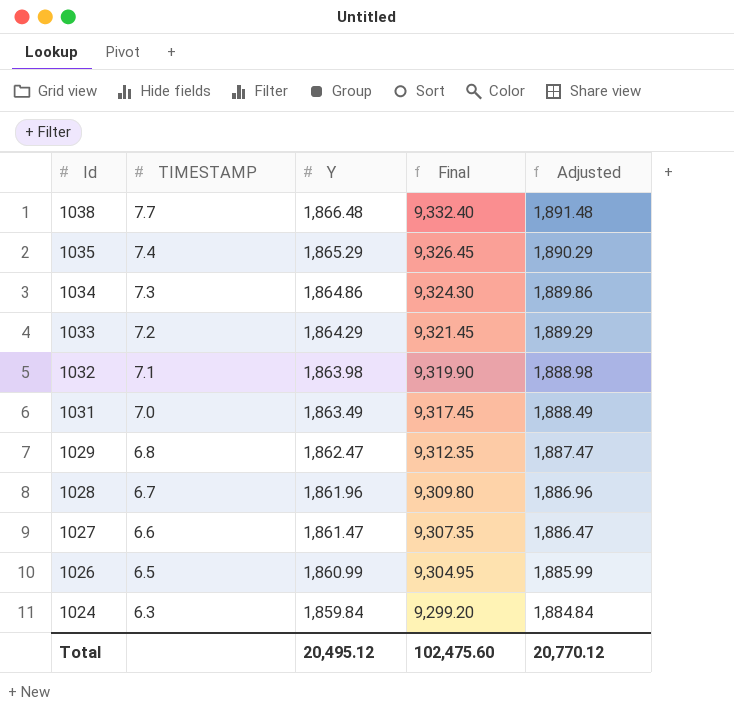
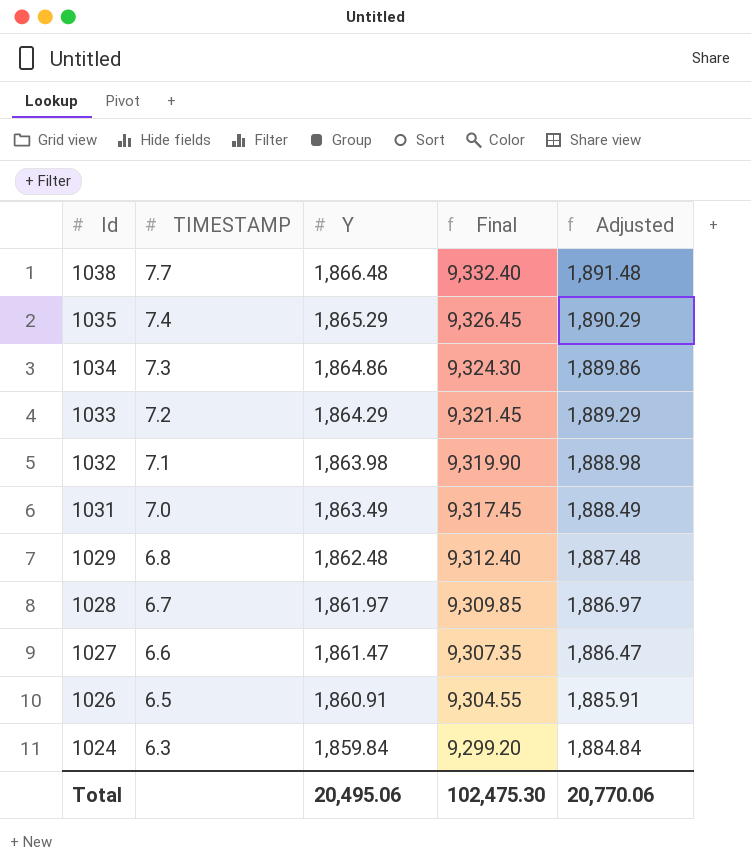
1029 | Y: 1,862.47 -> 1,862.48
1029 | Final: 9,312.35 -> 9,312.40
1029 | Adjusted: 1,887.47 -> 1,887.48
1028 | Y: 1,861.96 -> 1,861.97
1028 | Final: 9,309.80 -> 9,309.85
1028 | Adjusted: 1,886.96 -> 1,886.97
1026 | Y: 1,860.99 -> 1,860.91
1026 | Final: 9,304.95 -> 9,304.55
1026 | Adjusted: 1,885.99 -> 1,885.91
Total | Y: 20,495.12 -> 20,495.06
Total | Final: 102,475.60 -> 102,475.30
Total | Adjusted: 20,770.12 -> 20,770.06

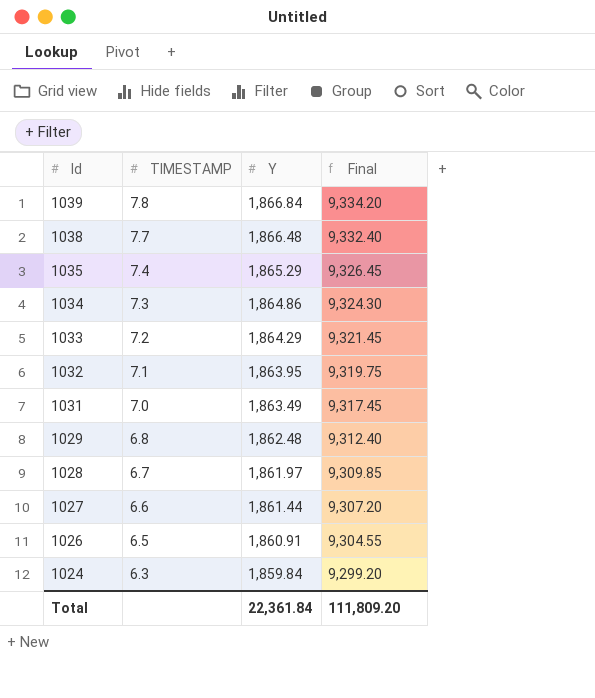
column Adjusted | formula: [Y] + 25 -> none
row 1039: none -> 7.8 | 1,866.84 | 9,334.20
1032 | Y: 1,863.98 -> 1,863.95
1032 | Final: 9,319.90 -> 9,319.75
1027 | Y: 1,861.47 -> 1,861.44
1027 | Final: 9,307.35 -> 9,307.20
Total | Y: 20,495.06 -> 22,361.84
Total | Final: 102,475.30 -> 111,809.20

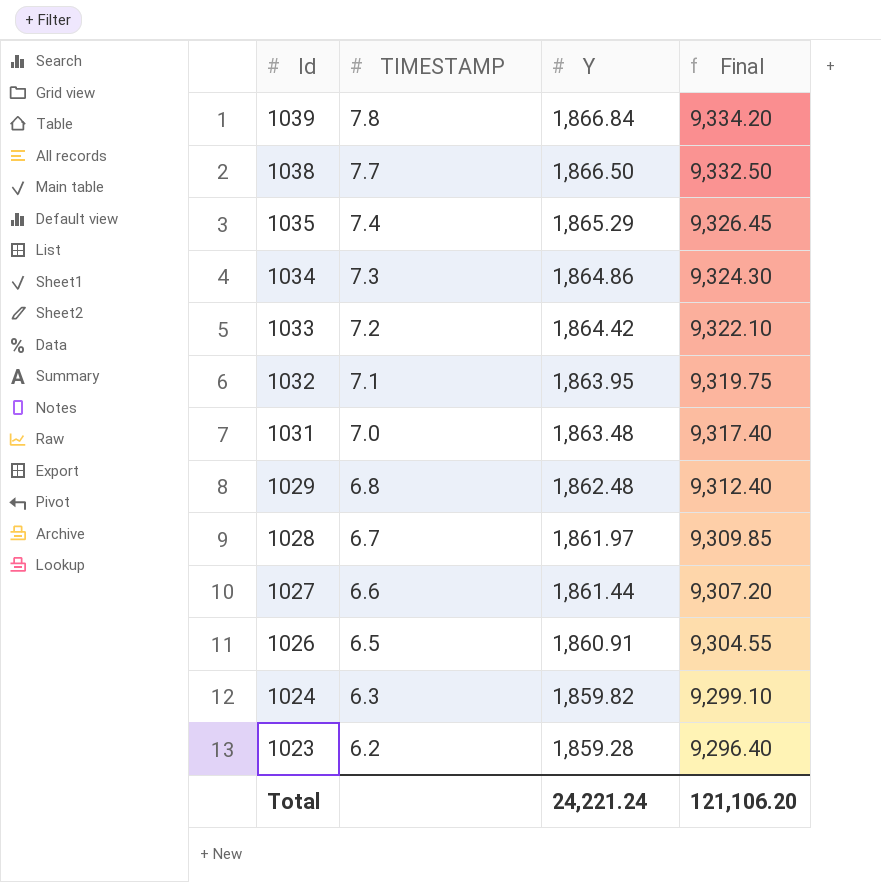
1038 | Y: 1,866.48 -> 1,866.50
1038 | Final: 9,332.40 -> 9,332.50
1033 | Y: 1,864.29 -> 1,864.42
1033 | Final: 9,321.45 -> 9,322.10
1031 | Y: 1,863.49 -> 1,863.48
1031 | Final: 9,317.45 -> 9,317.40
1024 | Y: 1,859.84 -> 1,859.82
1024 | Final: 9,299.20 -> 9,299.10
row 1023: none -> 6.2 | 1,859.28 | 9,296.40
Total | Y: 22,361.84 -> 24,221.24
Total | Final: 111,809.20 -> 121,106.20

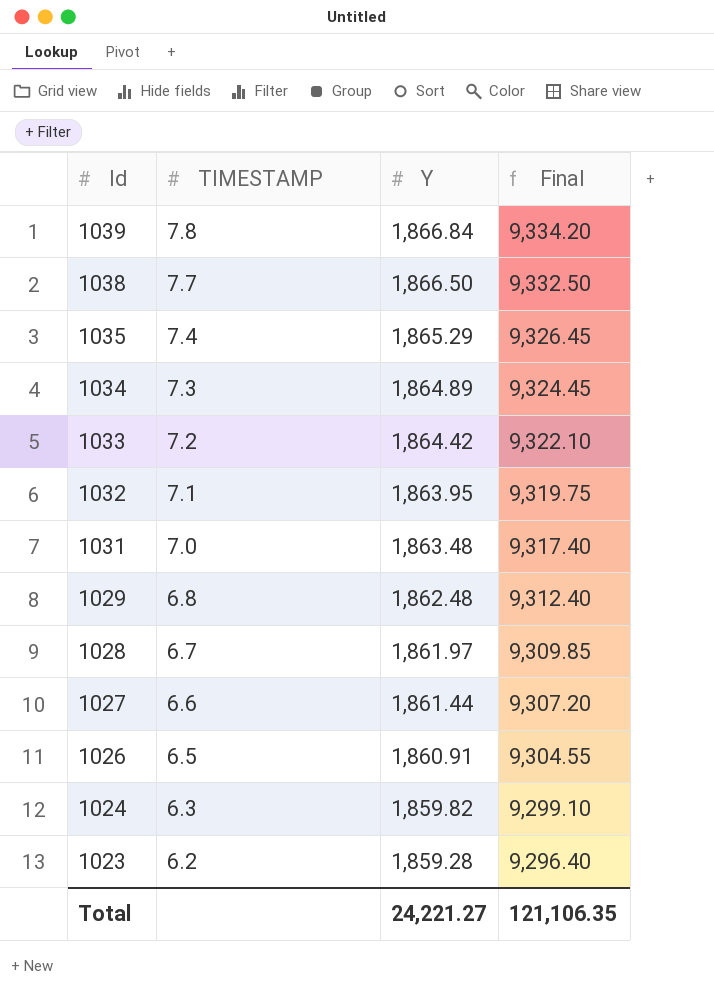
1034 | Y: 1,864.86 -> 1,864.89
1034 | Final: 9,324.30 -> 9,324.45
Total | Y: 24,221.24 -> 24,221.27
Total | Final: 121,106.20 -> 121,106.35

